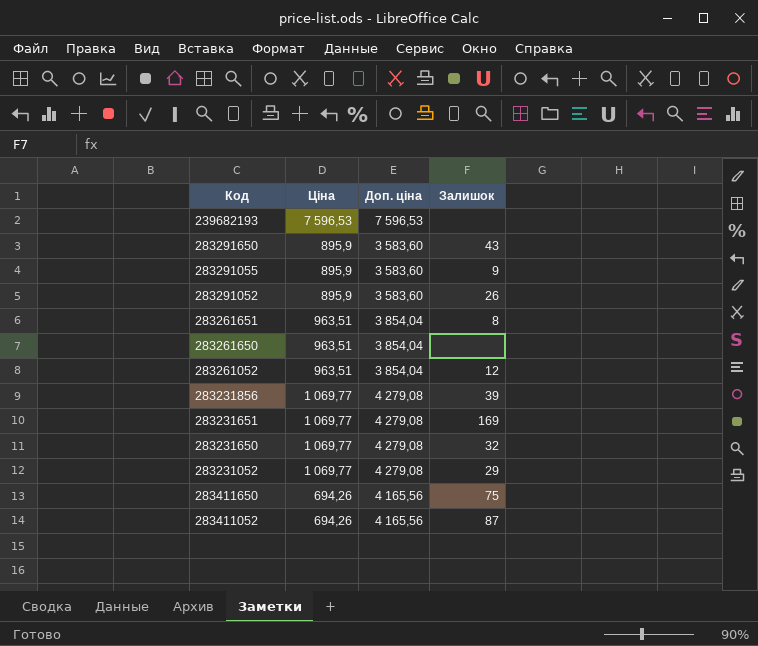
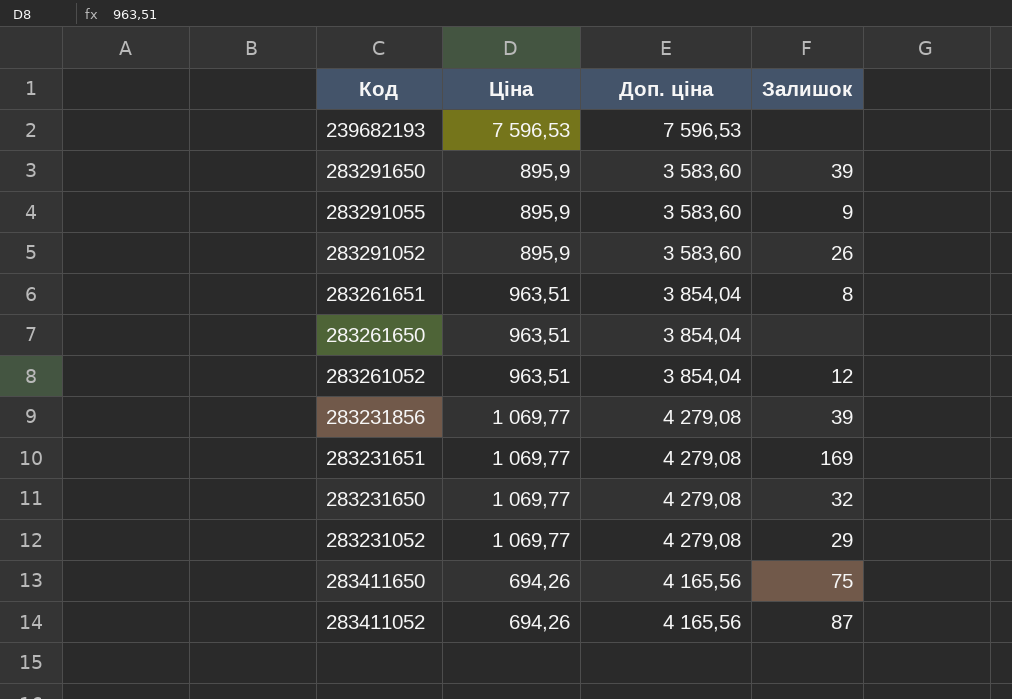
283291650 | Залишок: 43 -> 39

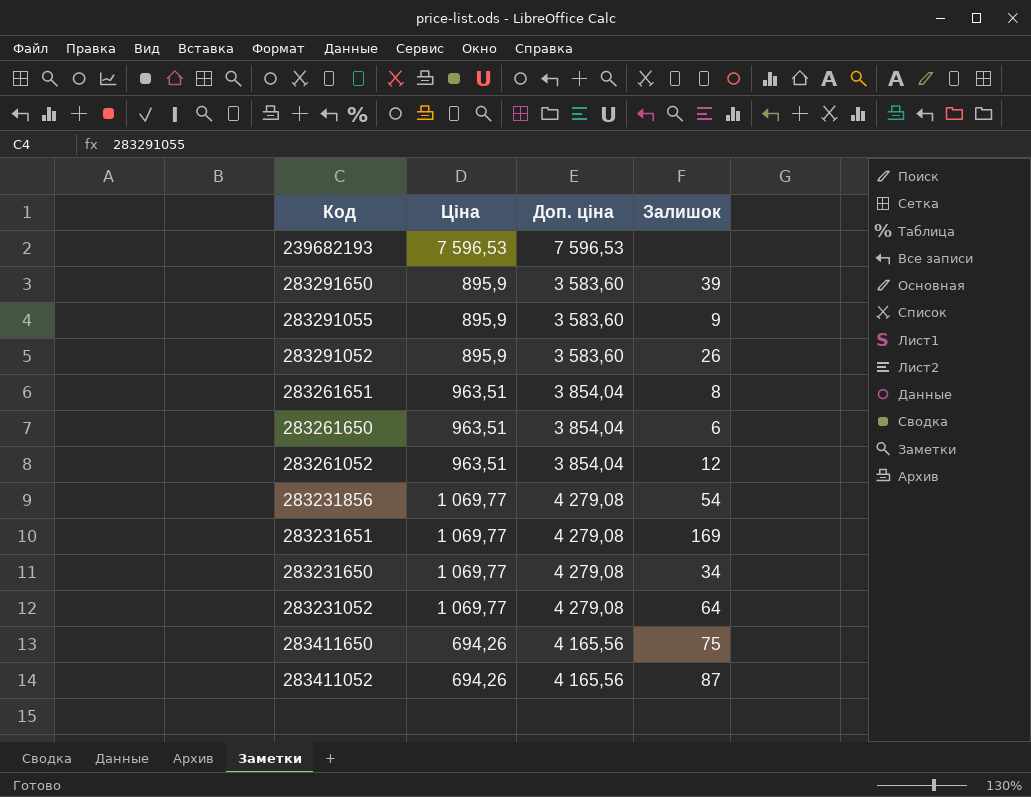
283261650 | Залишок: none -> 6
283231856 | Залишок: 39 -> 54
283231650 | Залишок: 32 -> 34
283231052 | Залишок: 29 -> 64

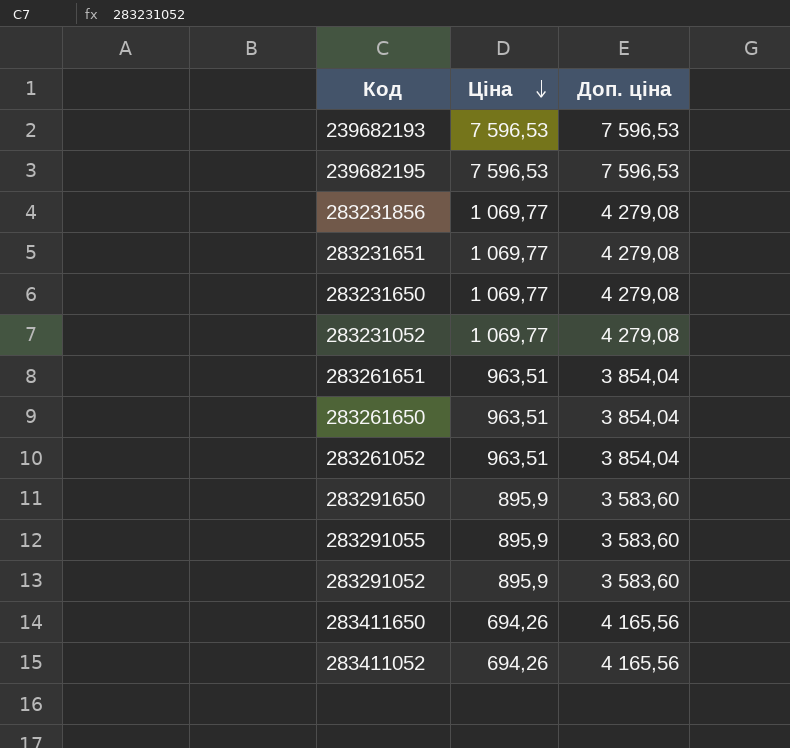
row order: none -> Ціна descending
column Залишок | position: 4 -> none
row 239682195: none -> 7 596,53 | 7 596,53

